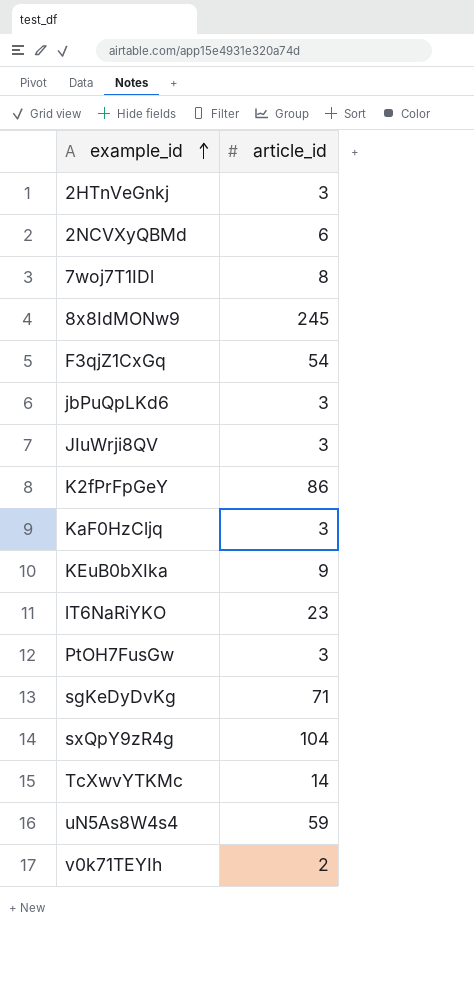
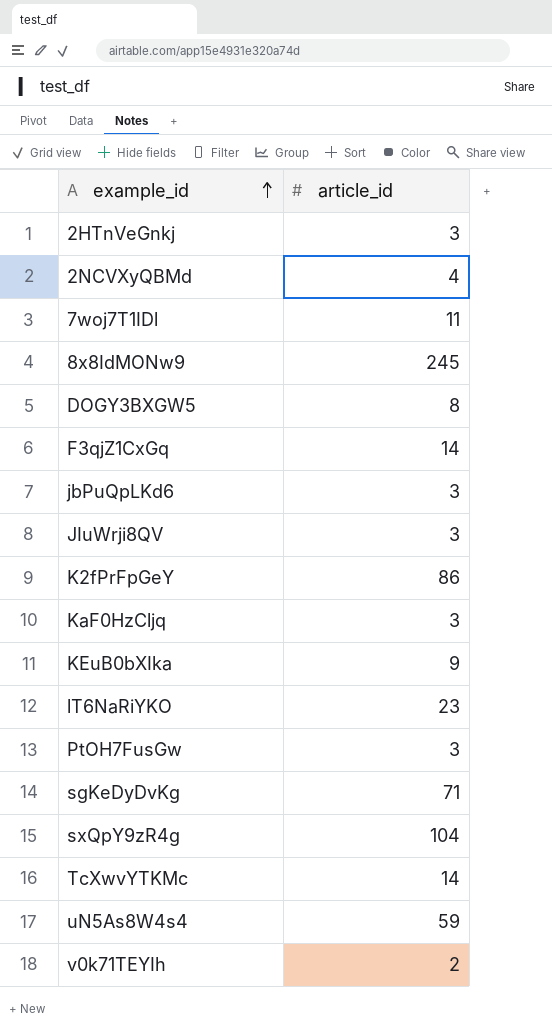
2NCVXyQBMd | article_id: 6 -> 4
7woj7T1IDl | article_id: 8 -> 11
row DOGY3BXGW5: none -> 8
F3qjZ1CxGq | article_id: 54 -> 14

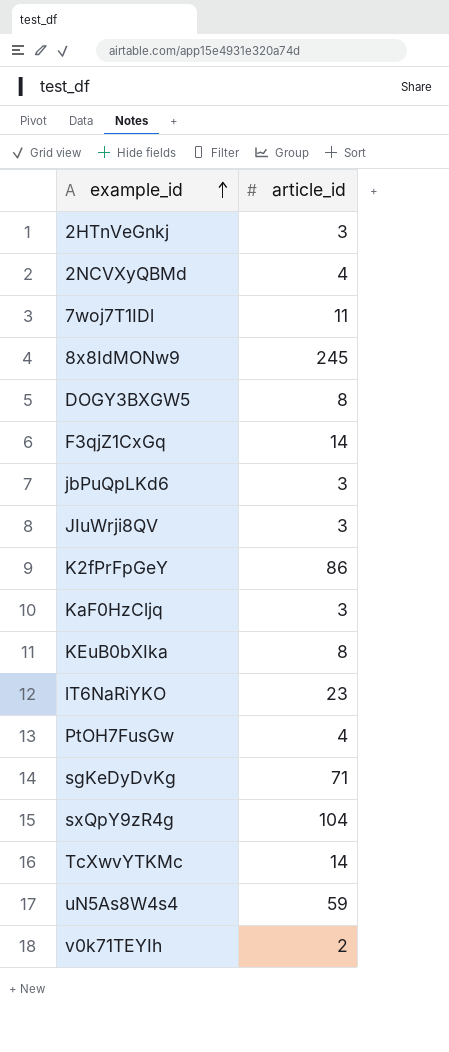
KEuB0bXIka | article_id: 9 -> 8
PtOH7FusGw | article_id: 3 -> 4

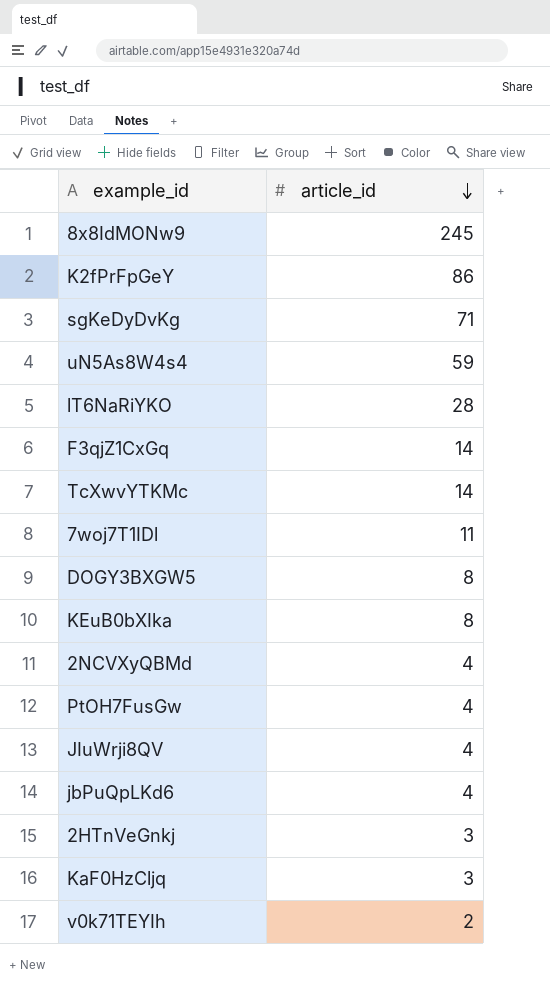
row order: example_id ascending -> article_id descending
row sxQpY9zR4g: 104 -> none
lT6NaRiYKO | article_id: 23 -> 28
JIuWrji8QV | article_id: 3 -> 4
jbPuQpLKd6 | article_id: 3 -> 4

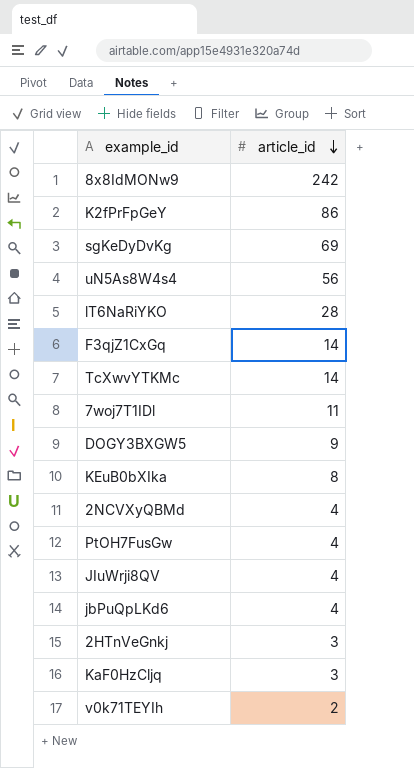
8x8IdMONw9 | article_id: 245 -> 242
sgKeDyDvKg | article_id: 71 -> 69
uN5As8W4s4 | article_id: 59 -> 56
DOGY3BXGW5 | article_id: 8 -> 9

